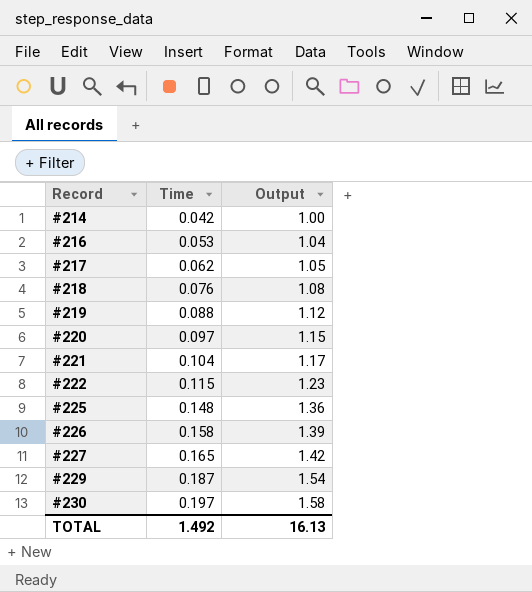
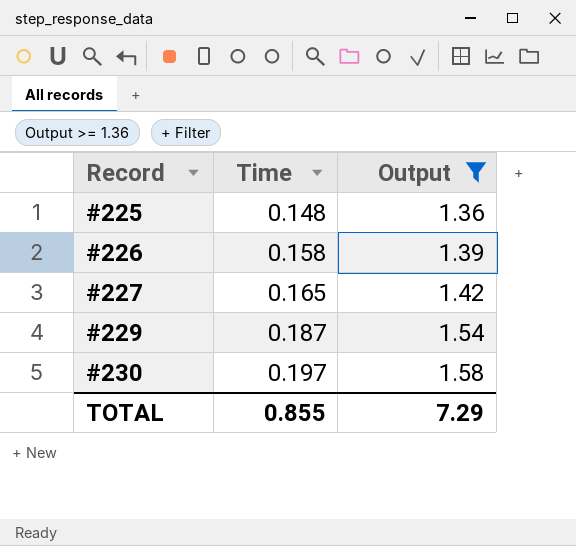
filter: none -> Output >= 1.36
TOTAL | Time: 1.492 -> 0.855
TOTAL | Output: 16.13 -> 7.29

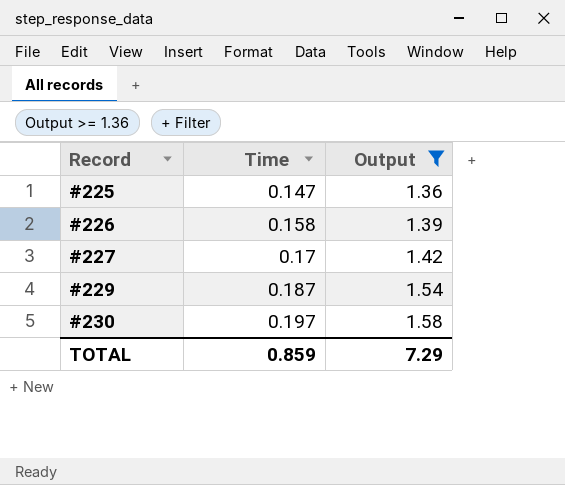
#225 | Time: 0.148 -> 0.147
#227 | Time: 0.165 -> 0.17
TOTAL | Time: 0.855 -> 0.859

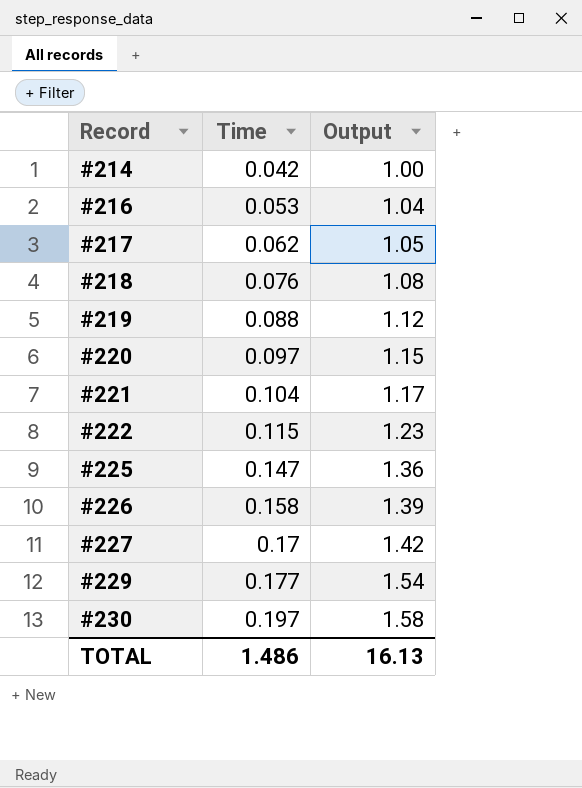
filter: Output >= 1.36 -> none
#229 | Time: 0.187 -> 0.177
TOTAL | Time: 0.859 -> 1.486
TOTAL | Output: 7.29 -> 16.13

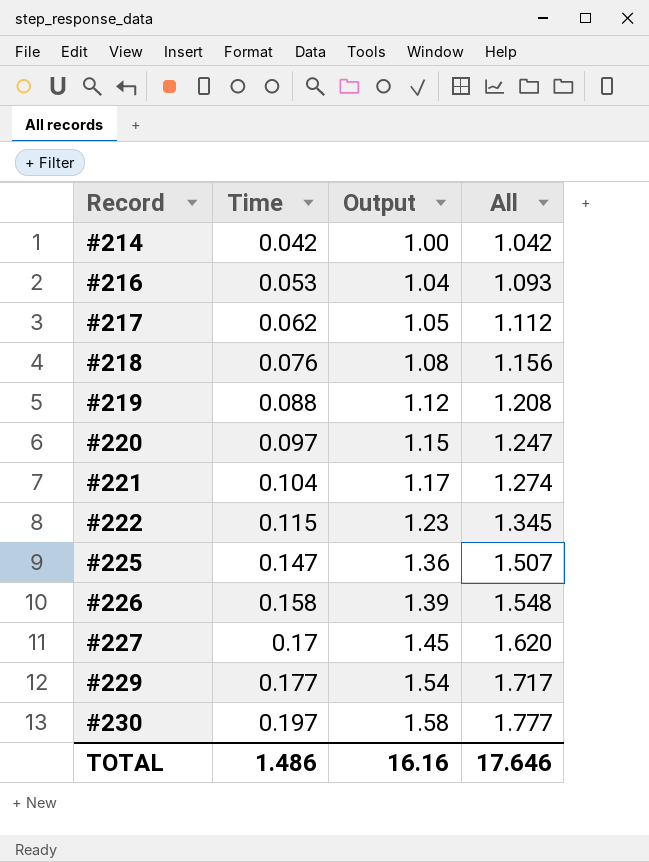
column All | formula: none -> [Time] + [Output]
#227 | Output: 1.42 -> 1.45
TOTAL | Output: 16.13 -> 16.16

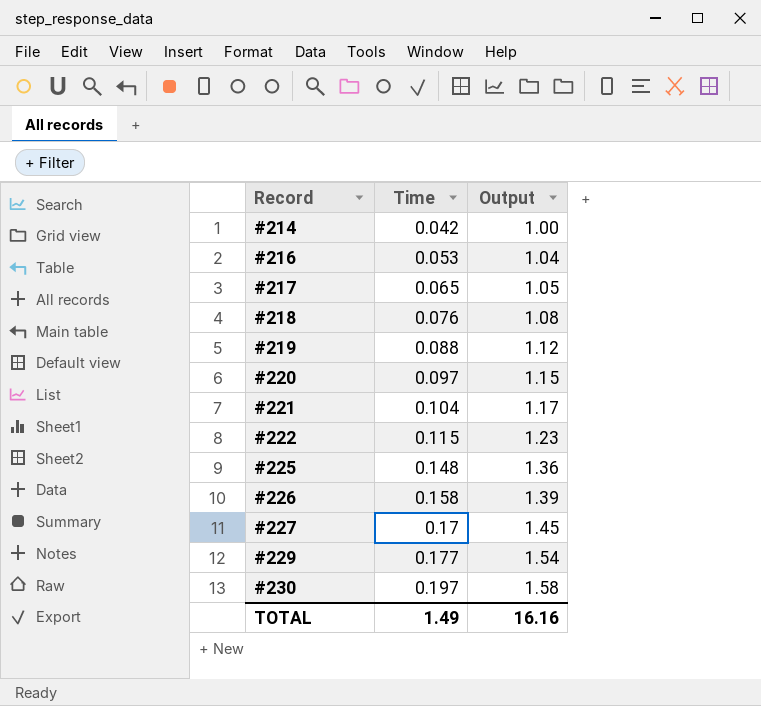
column All | formula: [Time] + [Output] -> none
#217 | Time: 0.062 -> 0.065
#225 | Time: 0.147 -> 0.148
TOTAL | Time: 1.486 -> 1.49

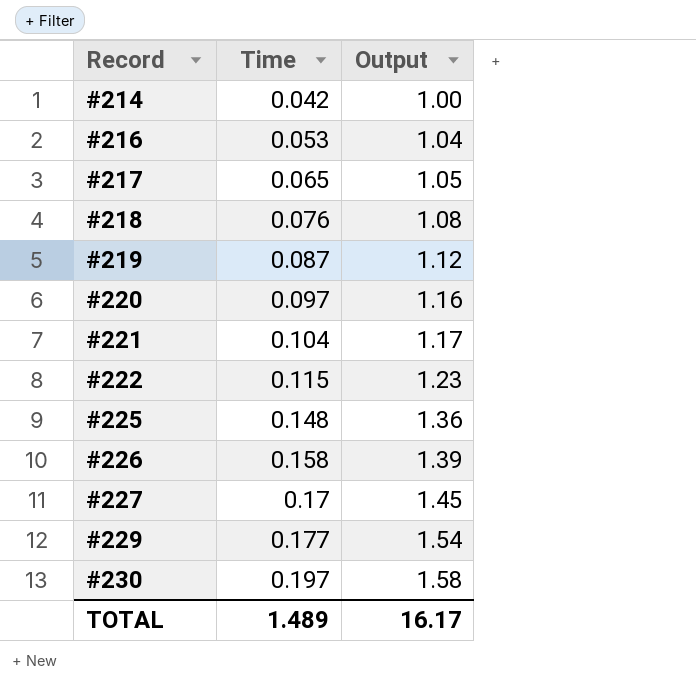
#219 | Time: 0.088 -> 0.087
#220 | Output: 1.15 -> 1.16
TOTAL | Time: 1.49 -> 1.489
TOTAL | Output: 16.16 -> 16.17

